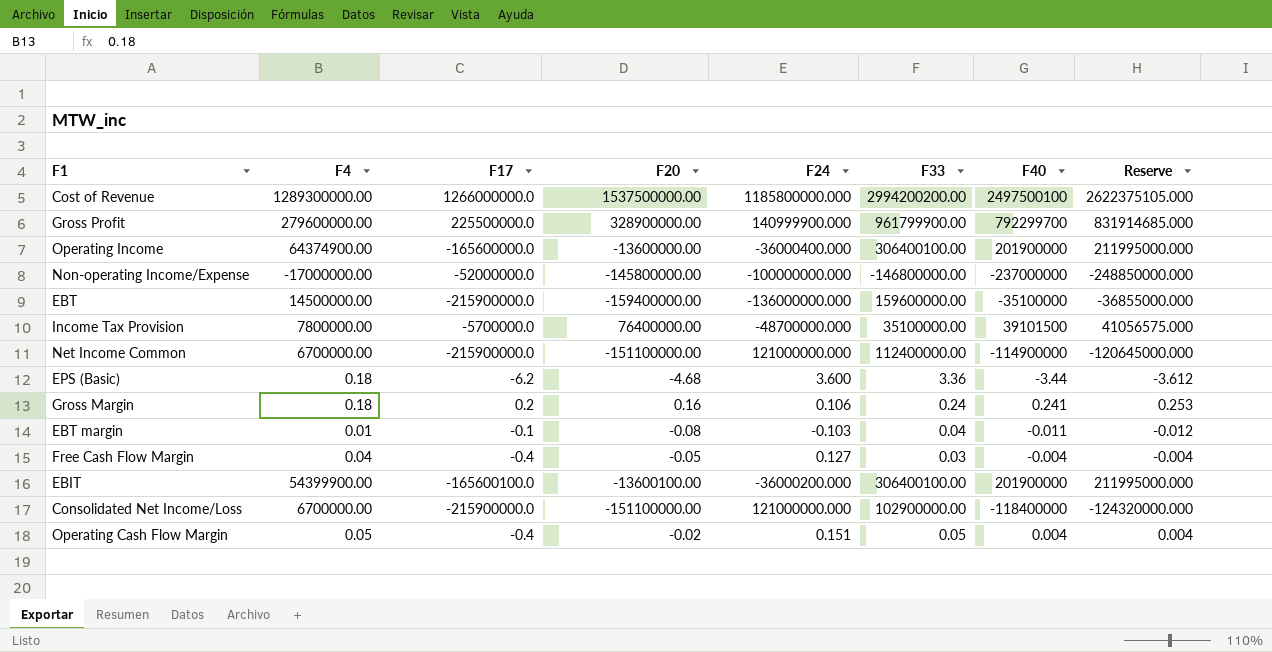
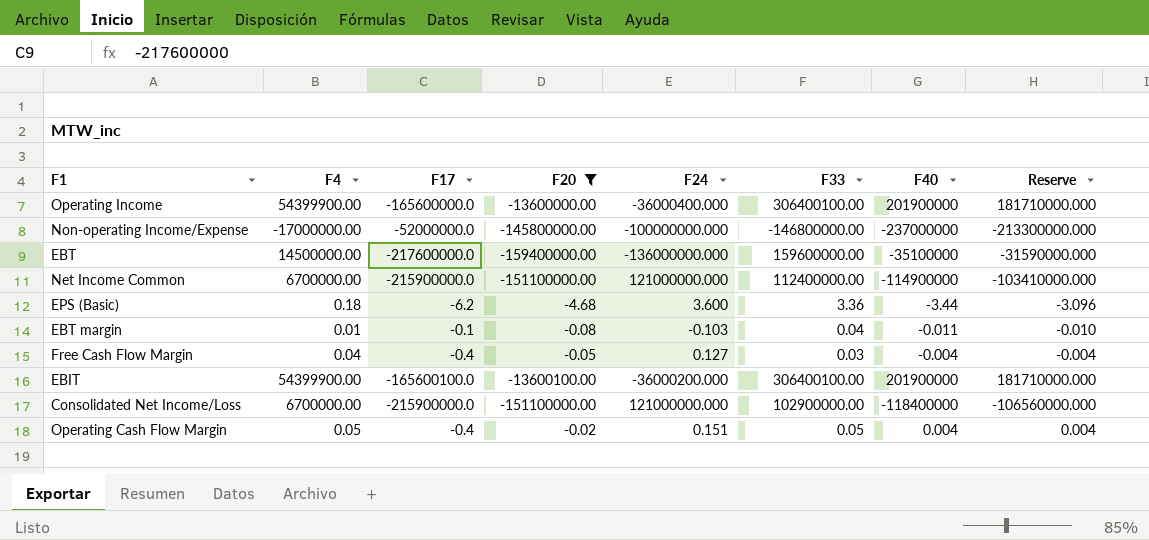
filter: none -> F20 <= -0.02
column Reserve | formula: [F40] * 1.05 -> [F40] * 0.9
Operating Income | F4: 64374900.00 -> 54399900.00
EBT | F17: -215900000.0 -> -217600000.0

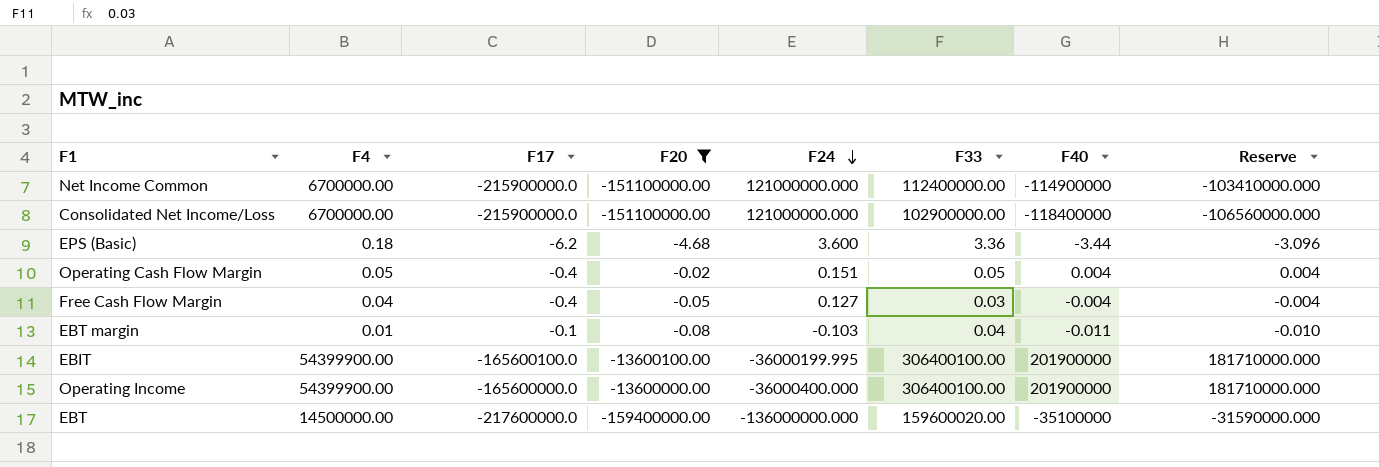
row order: none -> F24 descending
row Non-operating Income/Expense: -17000000.00 | -52000000.0 | -145800000.00 | -100000000.000 | -146800000.00 | -237000000 | -213300000.000 -> none
EBIT | F24: -36000200.000 -> -36000199.995
EBT | F33: 159600000.00 -> 159600020.00

